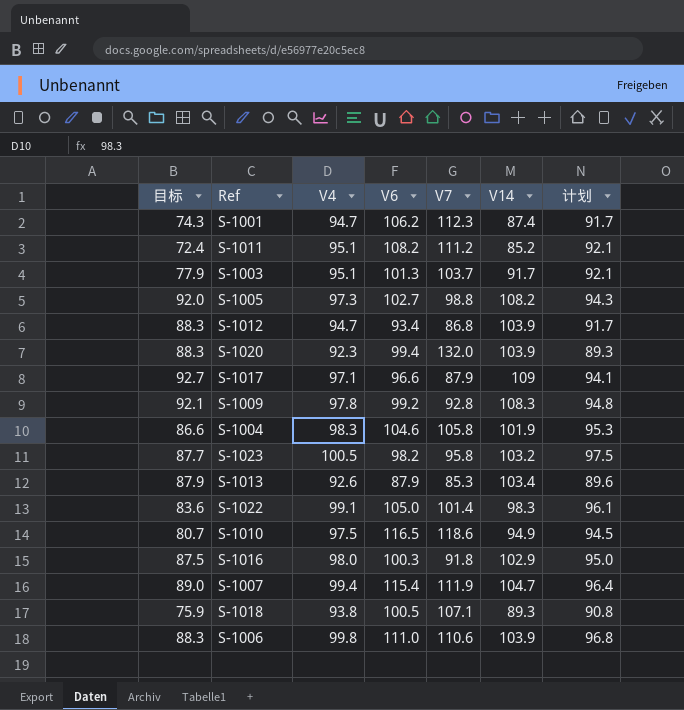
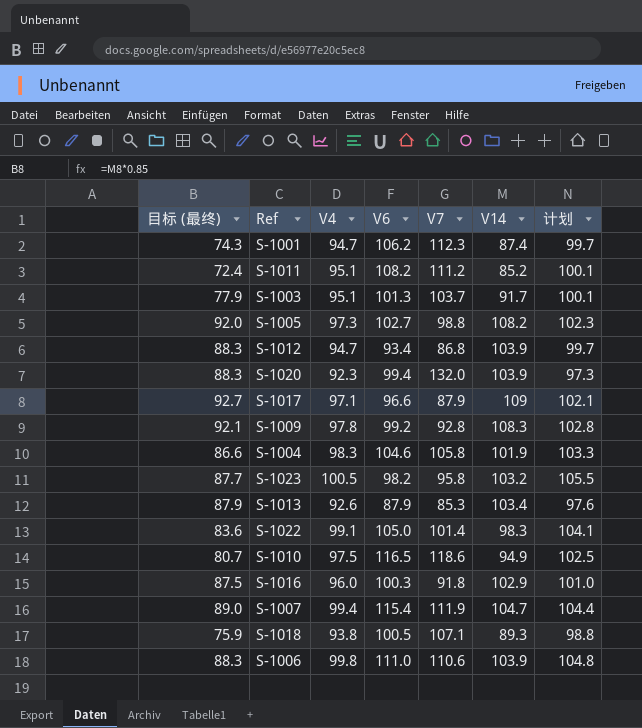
column name: 目标 -> 目标 (最终)
column 计划 | formula: [V4] - 3 -> [V4] + 5
S-1016 | V4: 98.0 -> 96.0

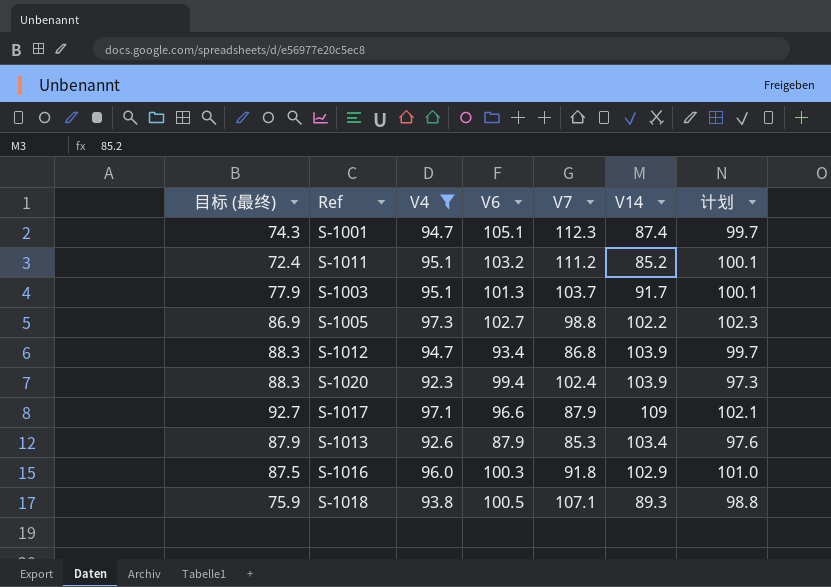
filter: none -> V4 <= 97.3
S-1001 | V6: 106.2 -> 105.1
S-1011 | V6: 108.2 -> 103.2
S-1005 | 目标 (最终): 92.0 -> 86.9
S-1005 | V14: 108.2 -> 102.2
S-1020 | V7: 132.0 -> 102.4

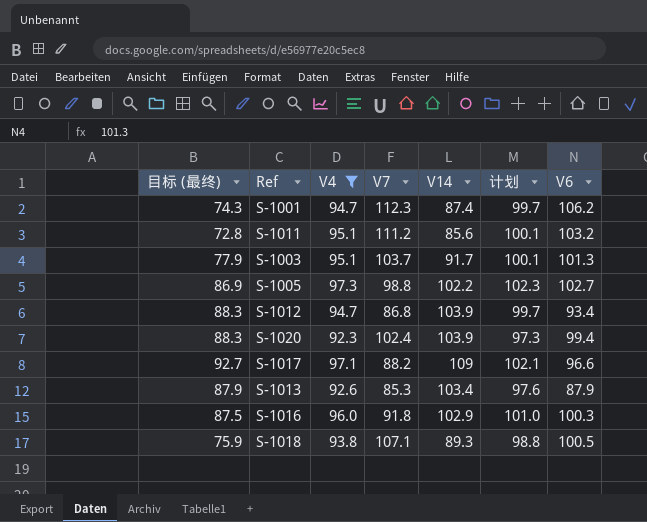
column V6 | position: 4 -> 7
S-1001 | V6: 105.1 -> 106.2
S-1011 | 目标 (最终): 72.4 -> 72.8
S-1011 | V14: 85.2 -> 85.6
S-1017 | V7: 87.9 -> 88.2

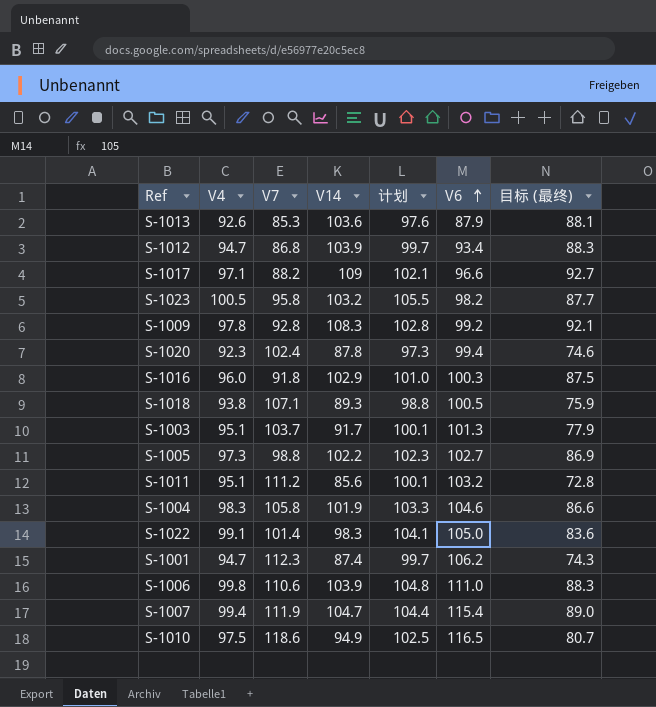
filter: V4 <= 97.3 -> none
row order: none -> V6 ascending
column 目标 (最终) | position: 1 -> 7
S-1013 | V14: 103.4 -> 103.6
S-1013 | 目标 (最终): 87.9 -> 88.1
S-1020 | V14: 103.9 -> 87.8
S-1020 | 目标 (最终): 88.3 -> 74.6

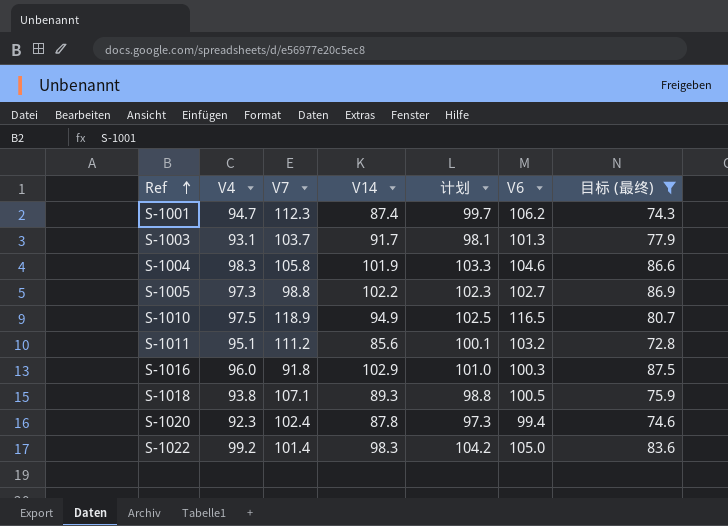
filter: none -> 目标 (最终) <= 87.5
row order: V6 ascending -> Ref ascending
S-1003 | V4: 95.1 -> 93.1
S-1003 | 计划: 100.1 -> 98.1
S-1010 | V7: 118.6 -> 118.9
S-1022 | V4: 99.1 -> 99.2
S-1022 | 计划: 104.1 -> 104.2

